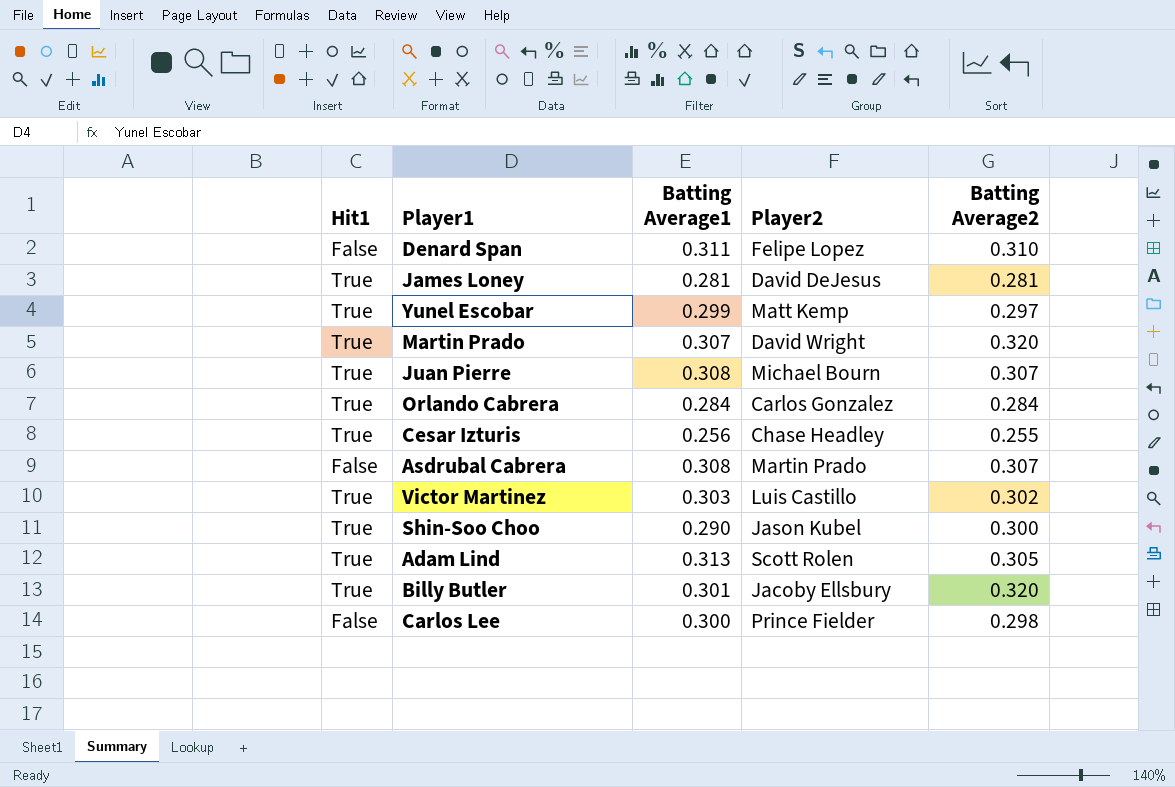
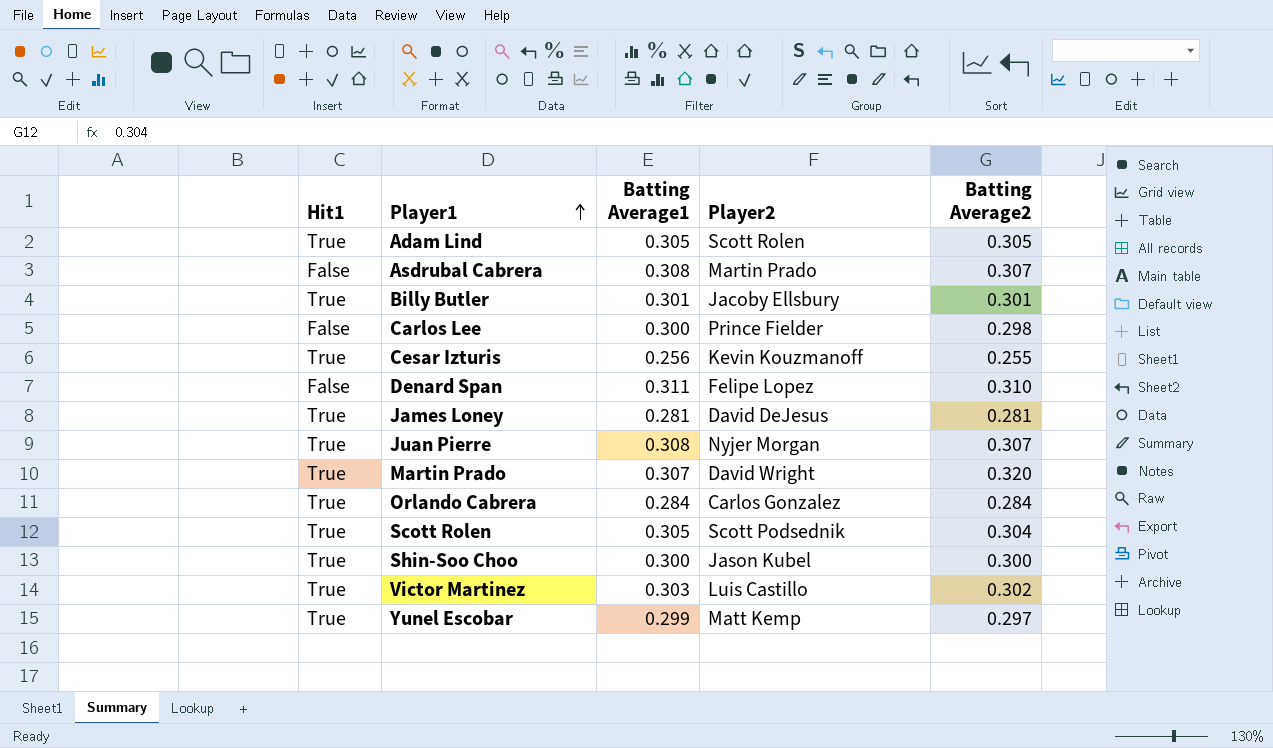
row order: none -> Player1 ascending
Adam Lind | Batting Average1: 0.313 -> 0.305
Billy Butler | Batting Average2: 0.320 -> 0.301
Cesar Izturis | Player2: Chase Headley -> Kevin Kouzmanoff
Juan Pierre | Player2: Michael Bourn -> Nyjer Morgan
row Scott Rolen: none -> True | 0.305 | Scott Podsednik | 0.304
Shin-Soo Choo | Batting Average1: 0.290 -> 0.300

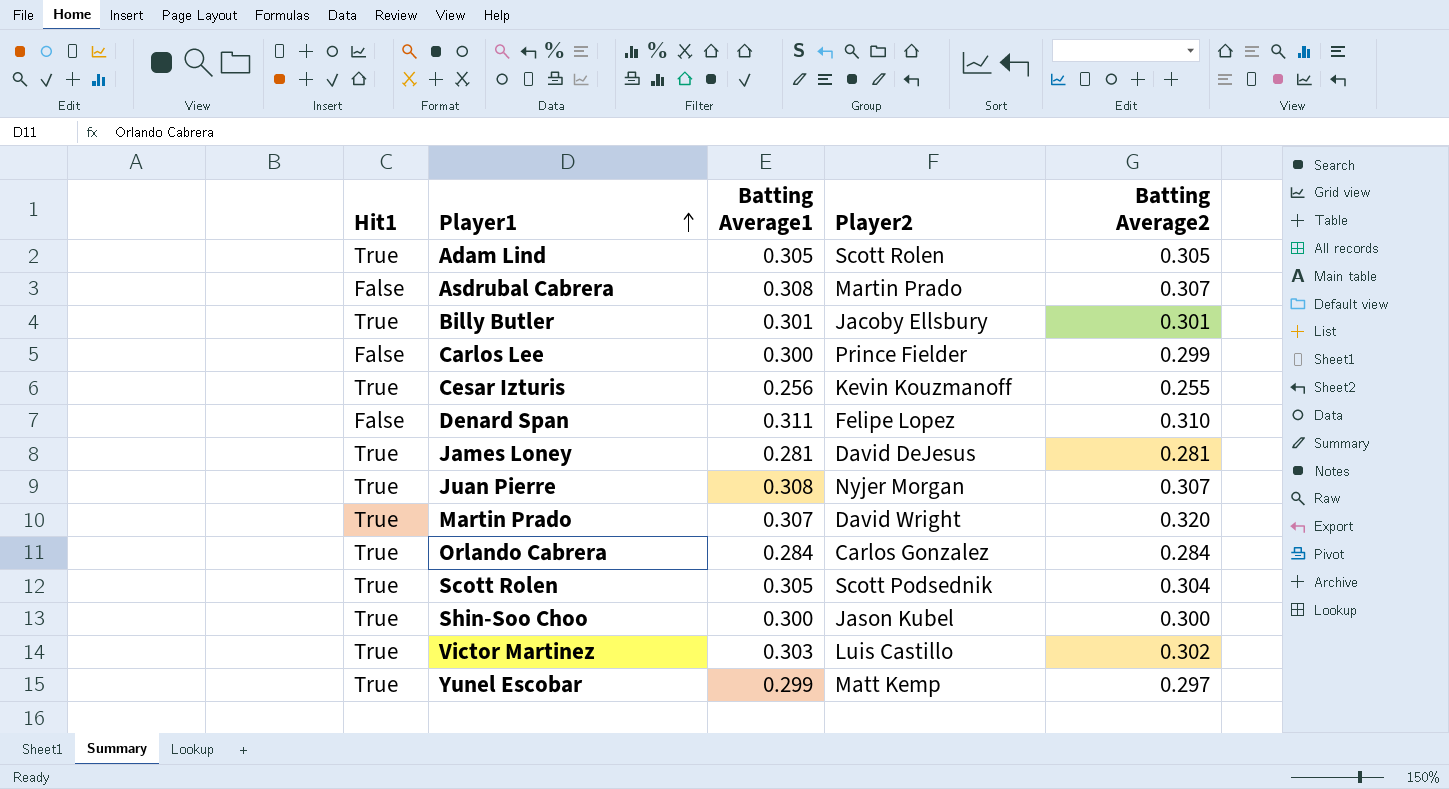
Carlos Lee | Batting Average2: 0.298 -> 0.299

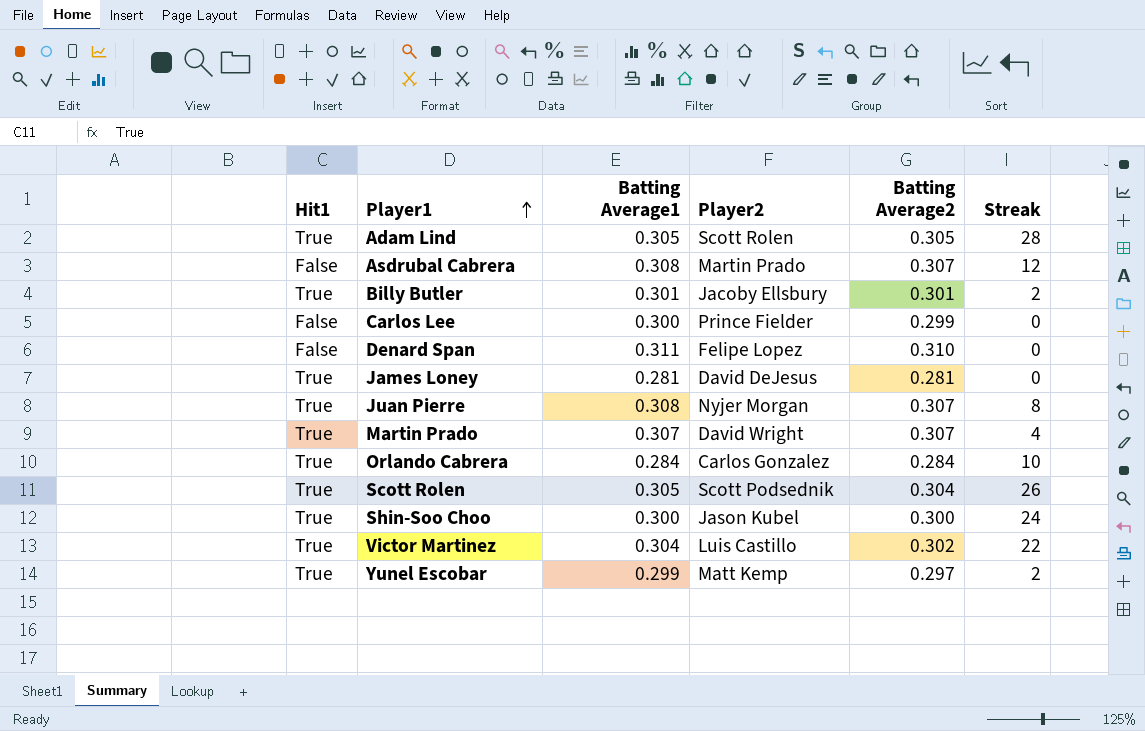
column Streak | position: none -> 6
row Cesar Izturis: True | 0.256 | Kevin Kouzmanoff | 0.255 -> none
Martin Prado | Batting Average2: 0.320 -> 0.307
Victor Martinez | Batting Average1: 0.303 -> 0.304

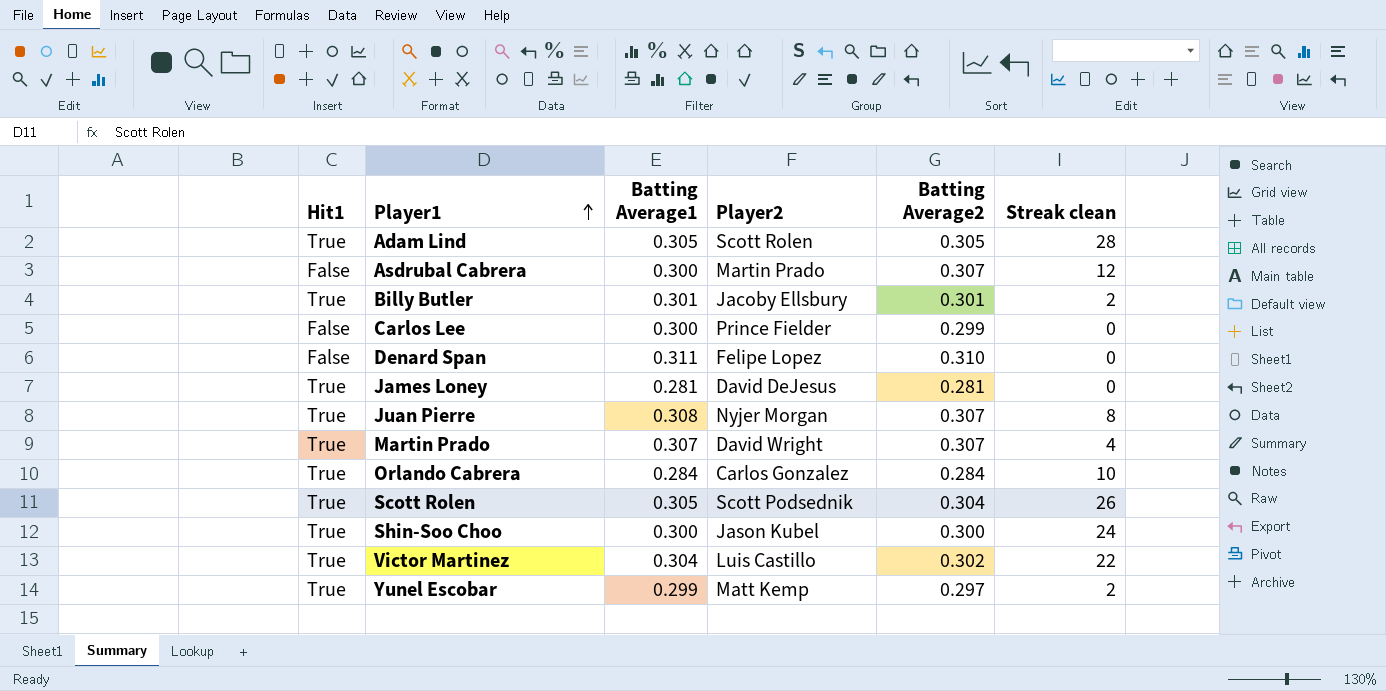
column name: Streak -> Streak clean
Asdrubal Cabrera | Batting Average1: 0.308 -> 0.300

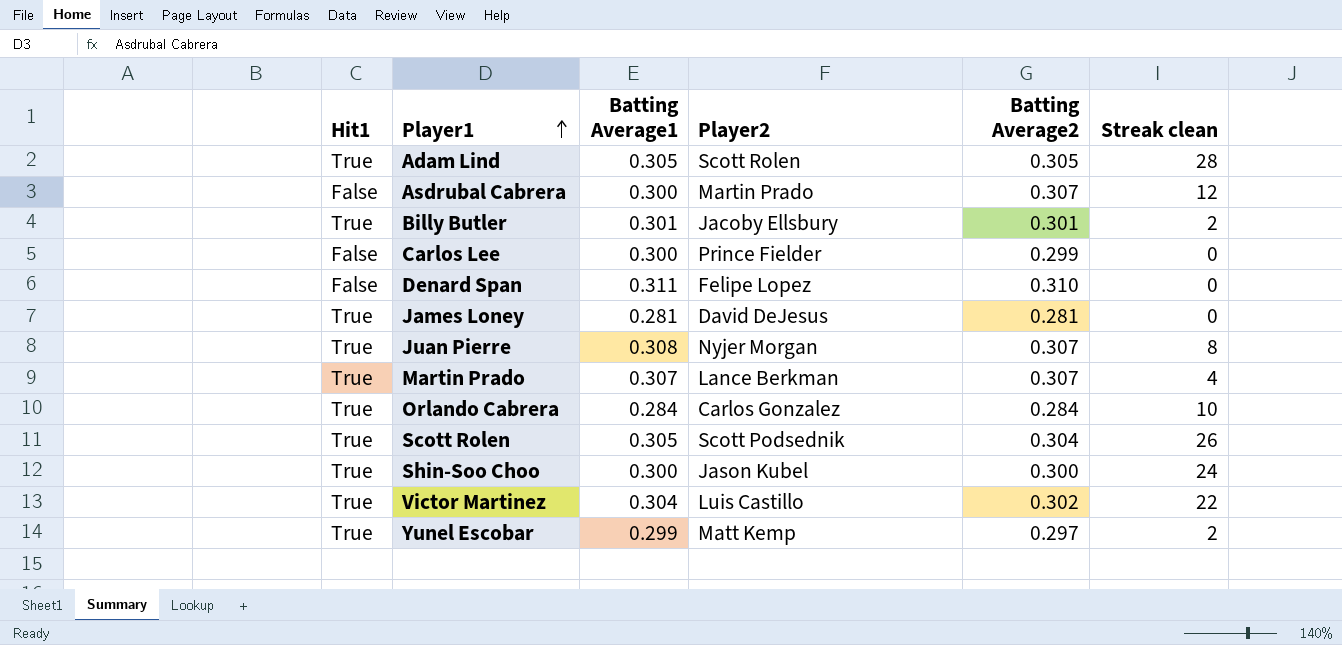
Martin Prado | Player2: David Wright -> Lance Berkman

